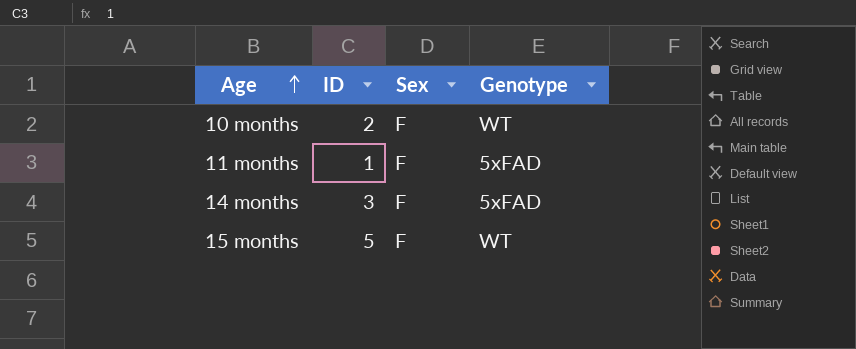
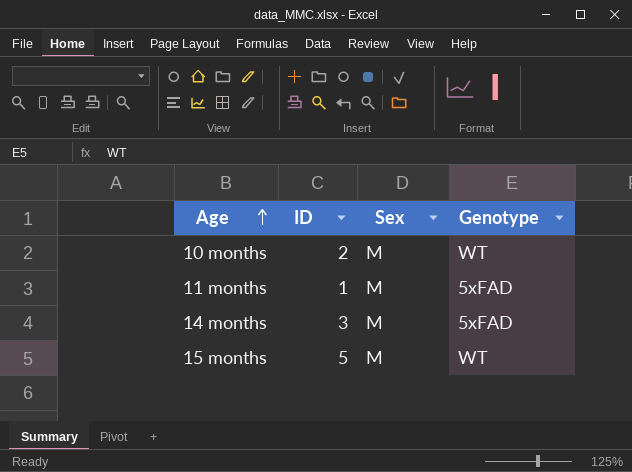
10 months | Sex: F -> M
11 months | Sex: F -> M
14 months | Sex: F -> M
15 months | Sex: F -> M

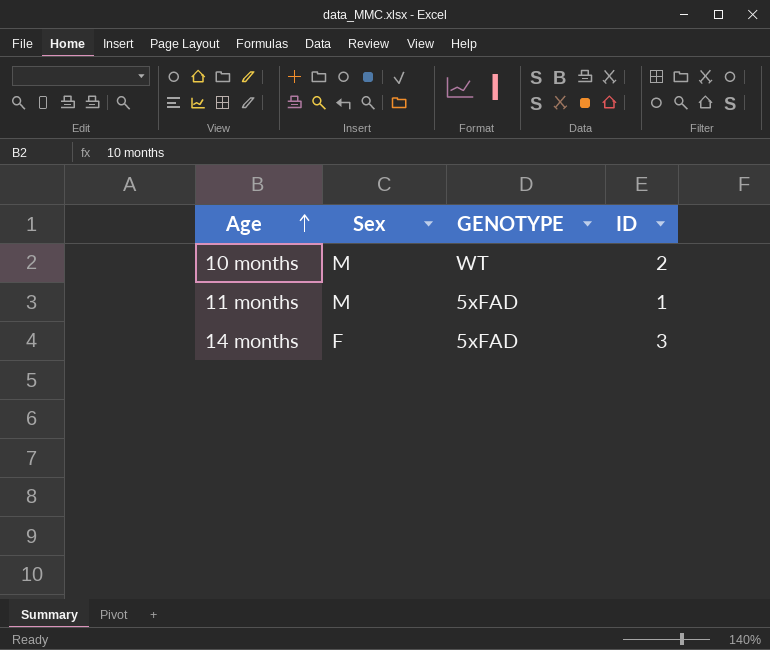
column name: Genotype -> GENOTYPE
column ID | position: 2 -> 4
row 15 months: 5 | M | WT -> none
14 months | Sex: M -> F

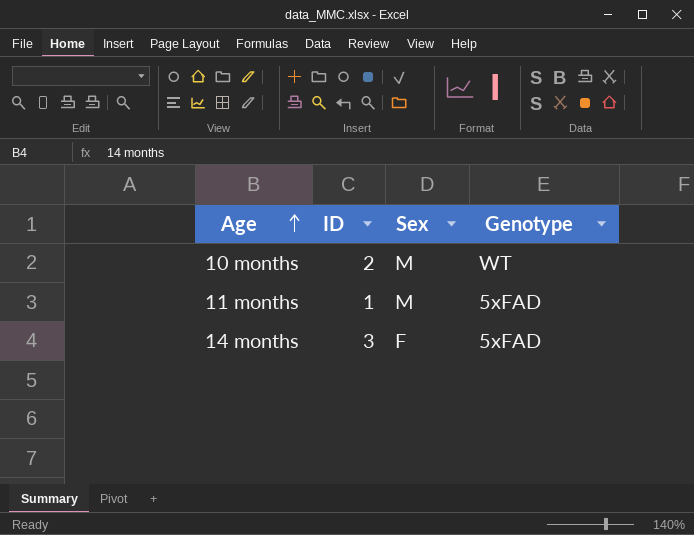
column ID | position: 4 -> 2
column name: GENOTYPE -> Genotype

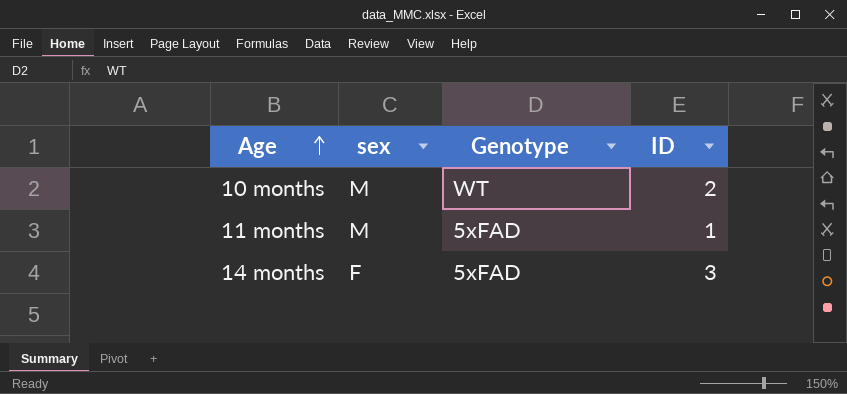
column name: Sex -> sex
column ID | position: 2 -> 4

